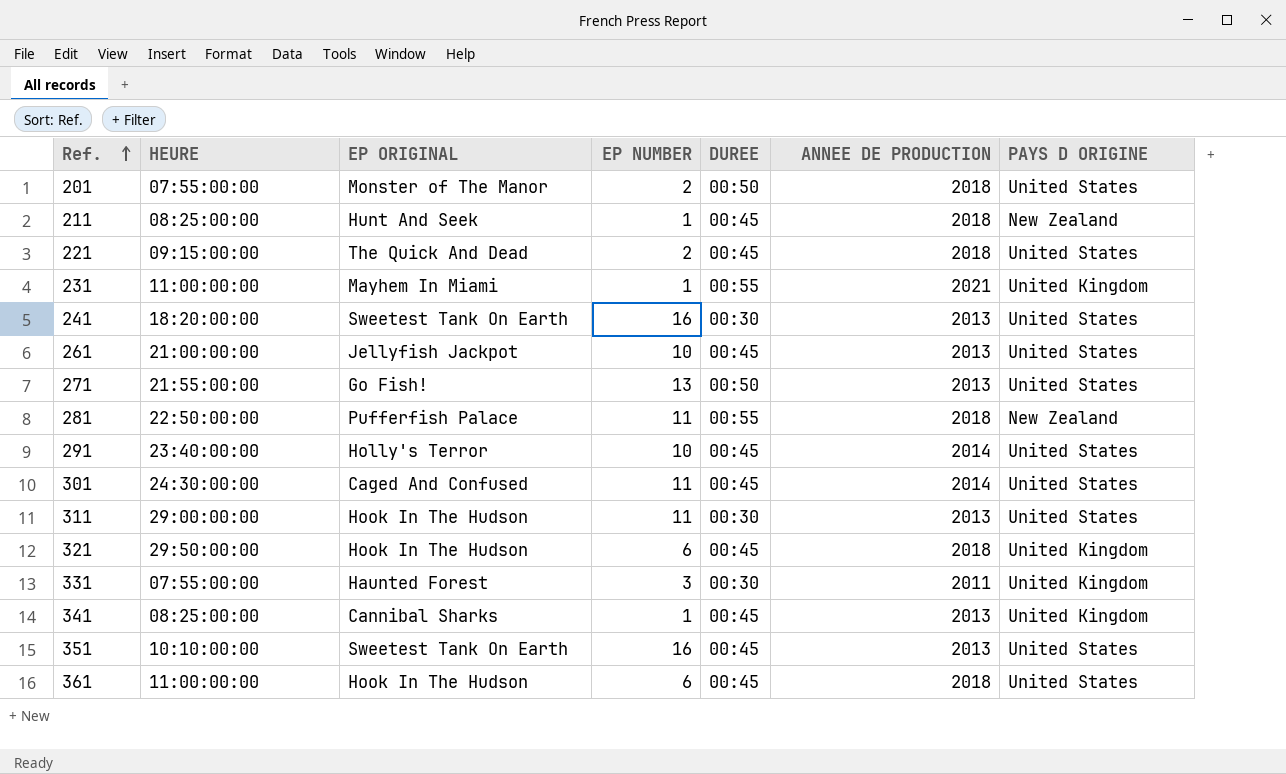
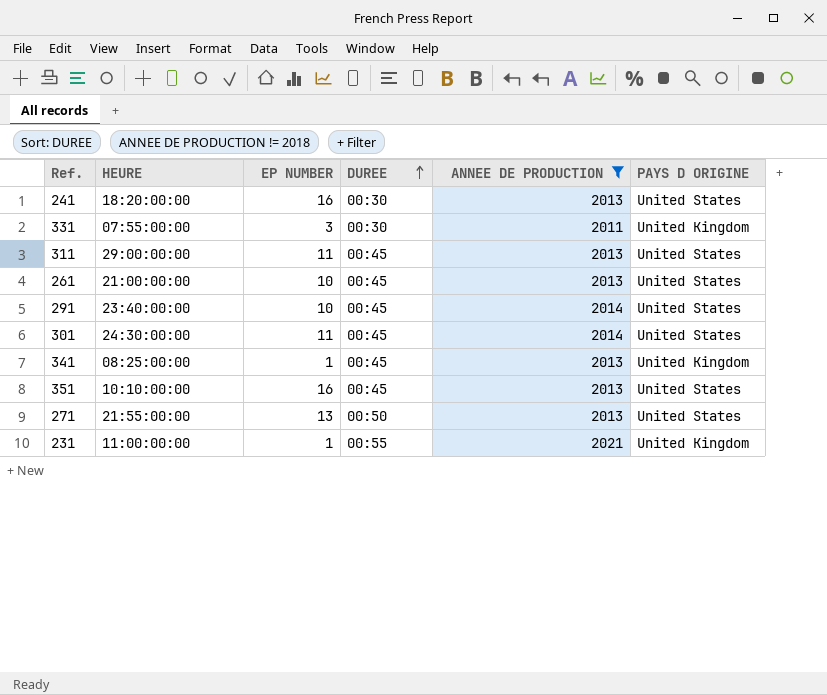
filter: none -> ANNEE DE PRODUCTION != 2018
row order: Ref. ascending -> DUREE ascending
column EP ORIGINAL | position: 3 -> none
311 | DUREE: 00:30 -> 00:45

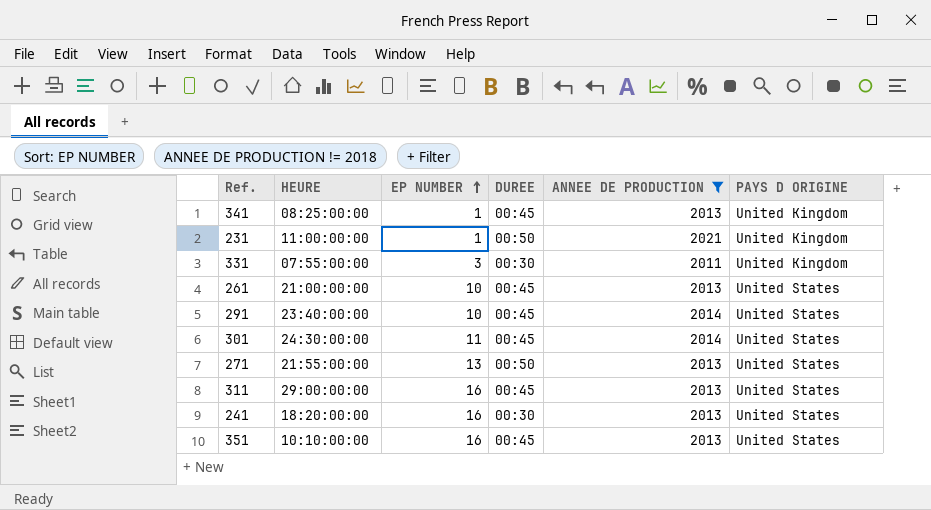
row order: DUREE ascending -> EP NUMBER ascending
231 | DUREE: 00:55 -> 00:50
311 | EP NUMBER: 11 -> 16

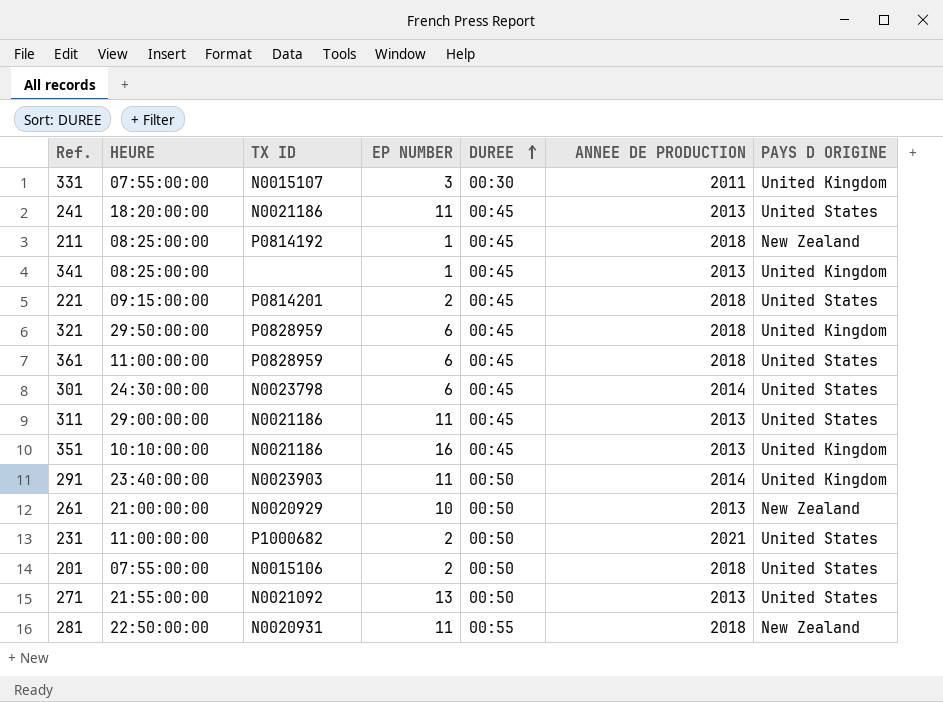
filter: ANNEE DE PRODUCTION != 2018 -> none
row order: EP NUMBER ascending -> DUREE ascending
column TX ID | position: none -> 3
241 | EP NUMBER: 16 -> 11
241 | DUREE: 00:30 -> 00:45
301 | EP NUMBER: 11 -> 6
311 | EP NUMBER: 16 -> 11
351 | PAYS D ORIGINE: United States -> United Kingdom
291 | EP NUMBER: 10 -> 11
291 | DUREE: 00:45 -> 00:50
291 | PAYS D ORIGINE: United States -> United Kingdom
261 | DUREE: 00:45 -> 00:50
261 | PAYS D ORIGINE: United States -> New Zealand
231 | EP NUMBER: 1 -> 2
231 | PAYS D ORIGINE: United Kingdom -> United States

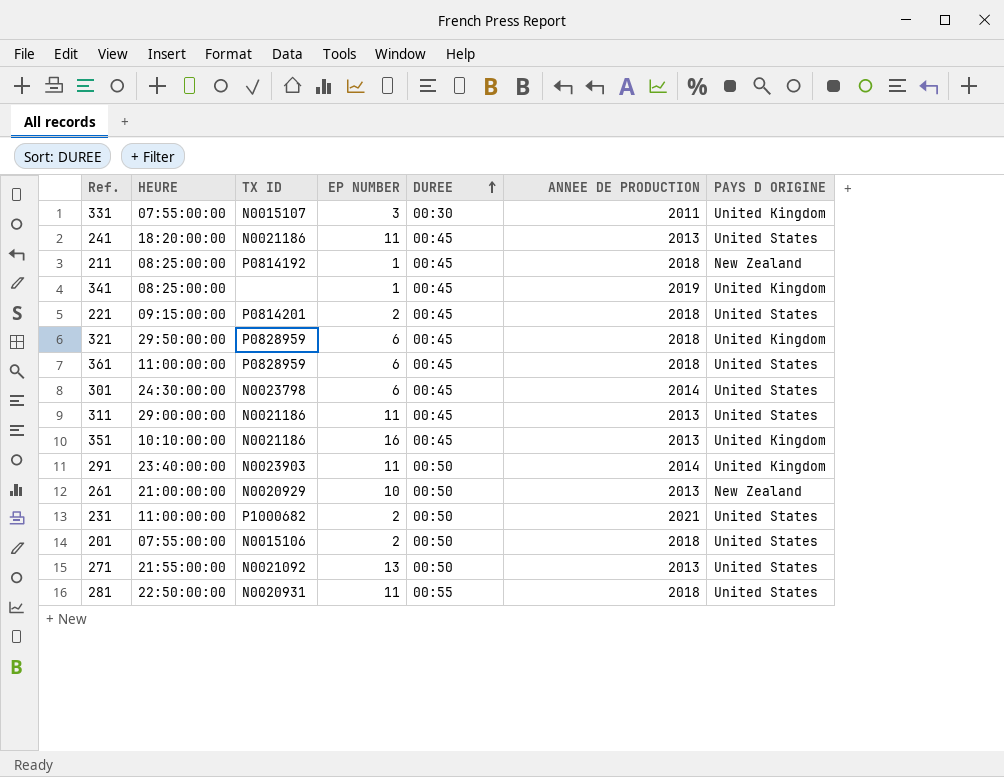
341 | ANNEE DE PRODUCTION: 2013 -> 2019
281 | PAYS D ORIGINE: New Zealand -> United States

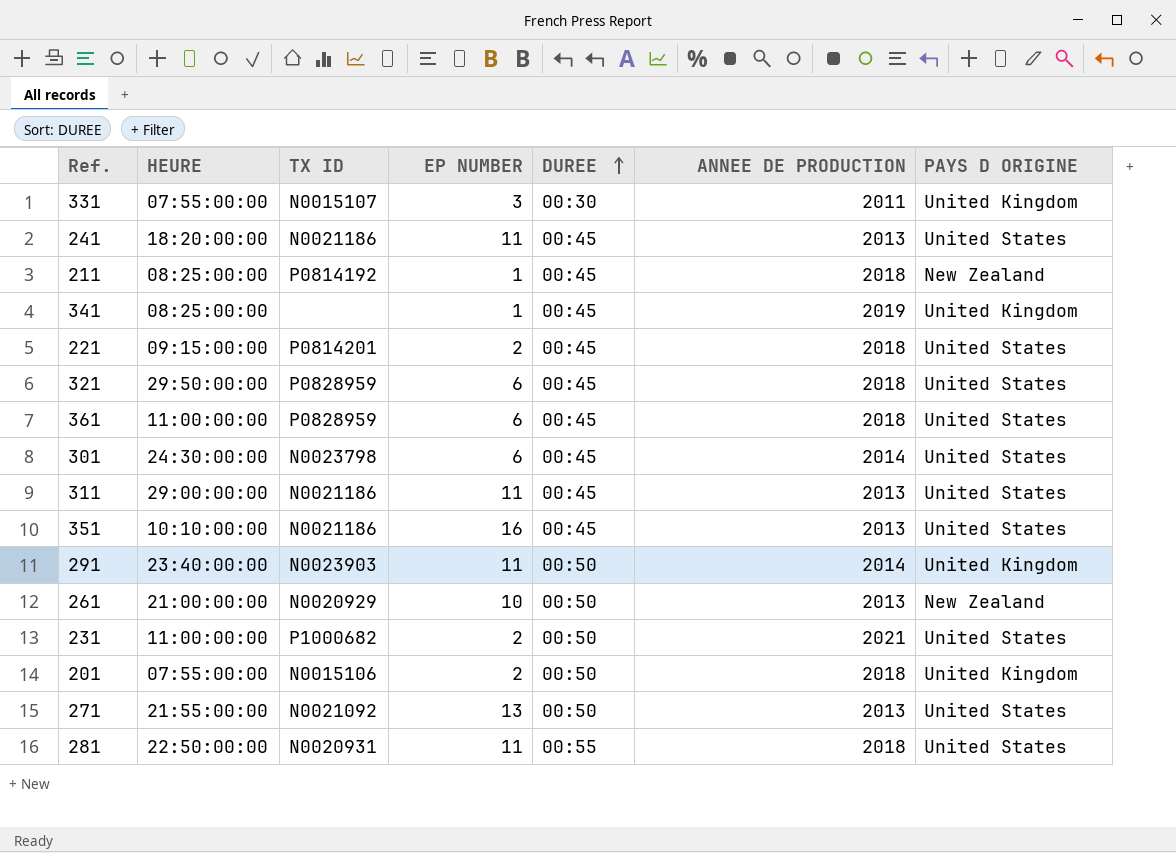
321 | PAYS D ORIGINE: United Kingdom -> United States
351 | PAYS D ORIGINE: United Kingdom -> United States
201 | PAYS D ORIGINE: United States -> United Kingdom

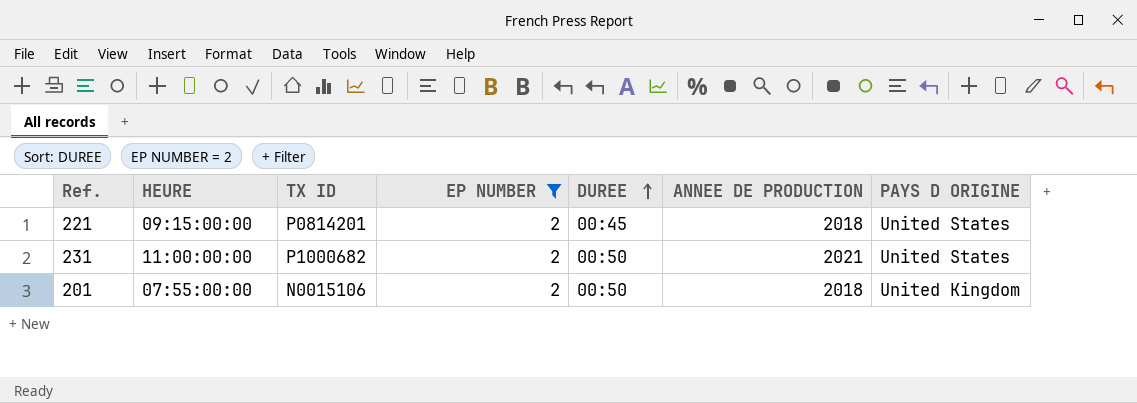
filter: none -> EP NUMBER = 2

